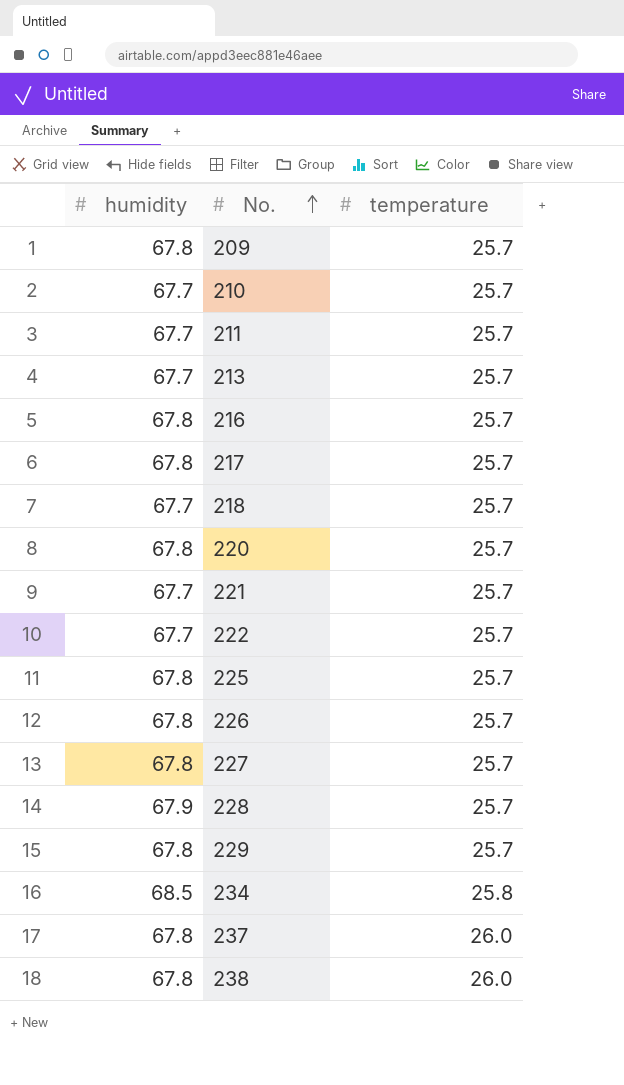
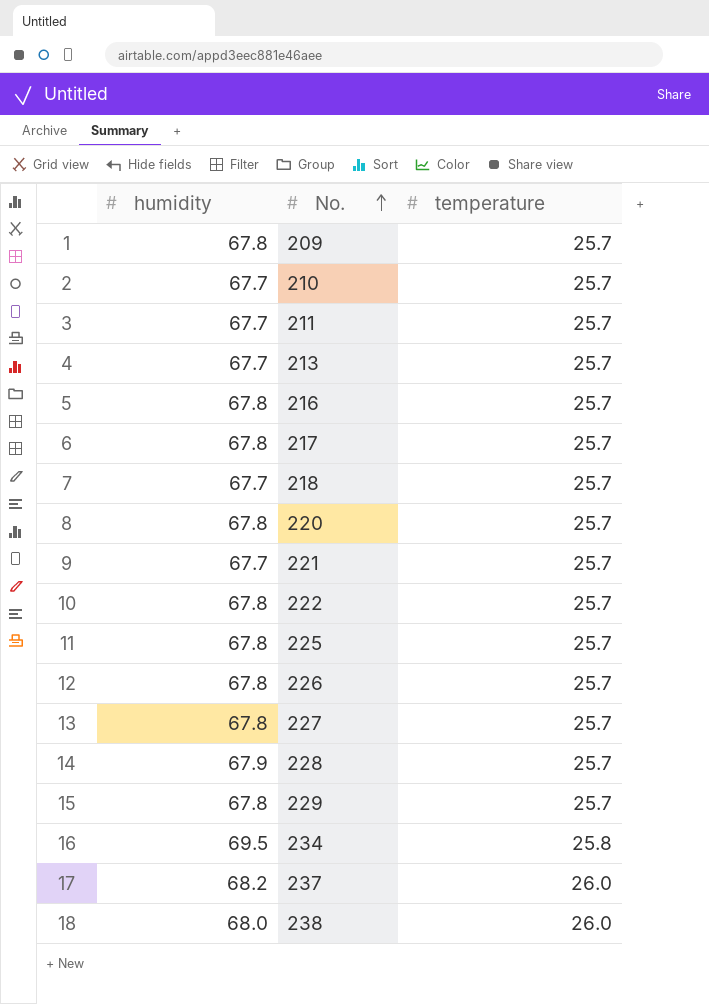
222 | humidity: 67.7 -> 67.8
234 | humidity: 68.5 -> 69.5
237 | humidity: 67.8 -> 68.2
238 | humidity: 67.8 -> 68.0

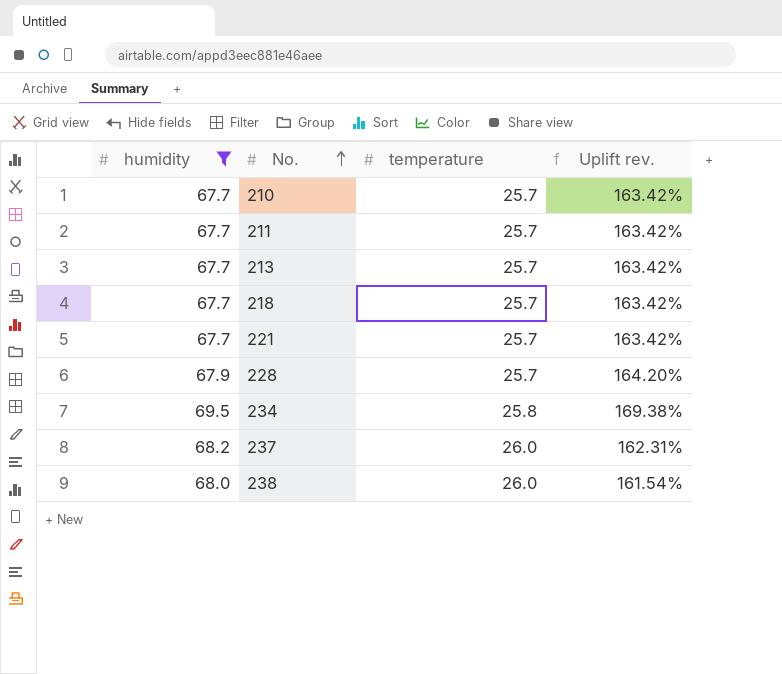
filter: none -> humidity != 67.8
column Uplift rev. | formula: none -> ([humidity] - [temperature]) / [temperature]

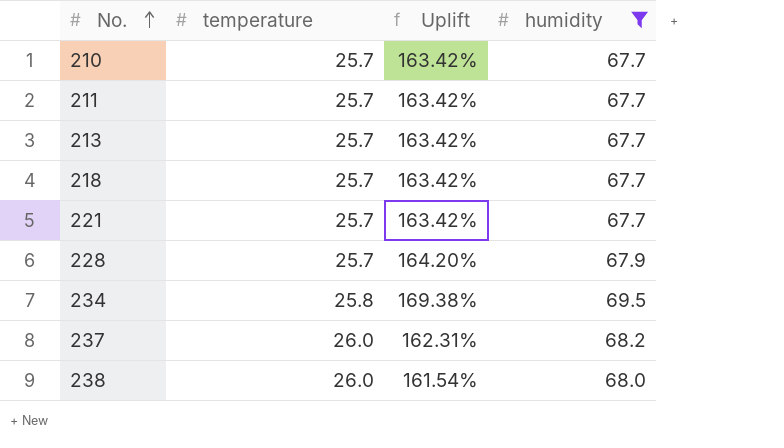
column name: Uplift rev. -> Uplift
column humidity | position: 1 -> 4

